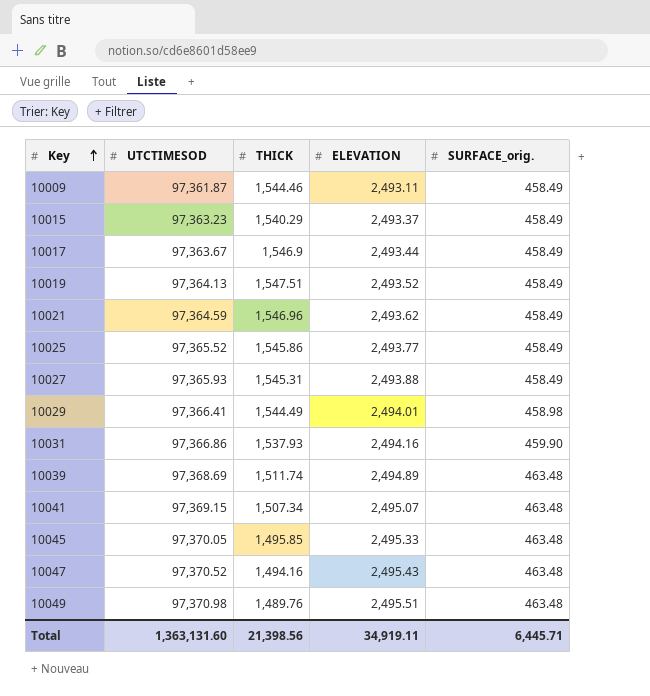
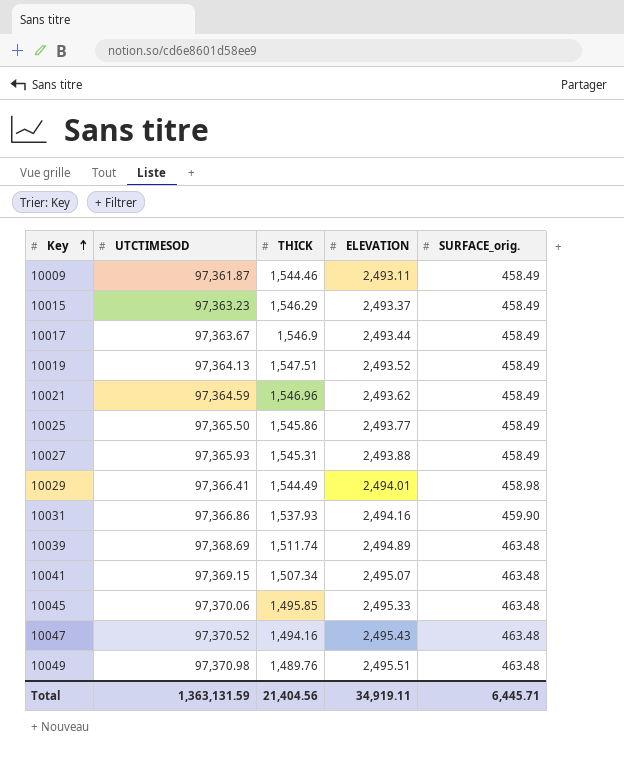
10015 | THICK: 1,540.29 -> 1,546.29
10025 | UTCTIMESOD: 97,365.52 -> 97,365.50
10045 | UTCTIMESOD: 97,370.05 -> 97,370.06
Total | UTCTIMESOD: 1,363,131.60 -> 1,363,131.59
Total | THICK: 21,398.56 -> 21,404.56

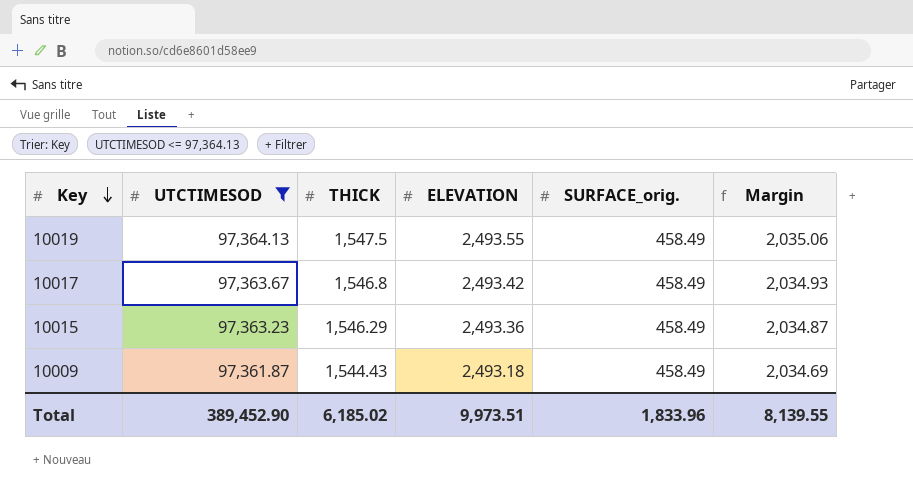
filter: none -> UTCTIMESOD <= 97,364.13
row order: Key ascending -> Key descending
column Margin | formula: none -> [ELEVATION] - [SURFACE_orig.]
10019 | THICK: 1,547.51 -> 1,547.5
10019 | ELEVATION: 2,493.52 -> 2,493.55
10017 | THICK: 1,546.9 -> 1,546.8
10017 | ELEVATION: 2,493.44 -> 2,493.42
10015 | ELEVATION: 2,493.37 -> 2,493.36
10009 | THICK: 1,544.46 -> 1,544.43
10009 | ELEVATION: 2,493.11 -> 2,493.18
Total | UTCTIMESOD: 1,363,131.59 -> 389,452.90
Total | THICK: 21,404.56 -> 6,185.02
Total | ELEVATION: 34,919.11 -> 9,973.51
Total | SURFACE_orig.: 6,445.71 -> 1,833.96

